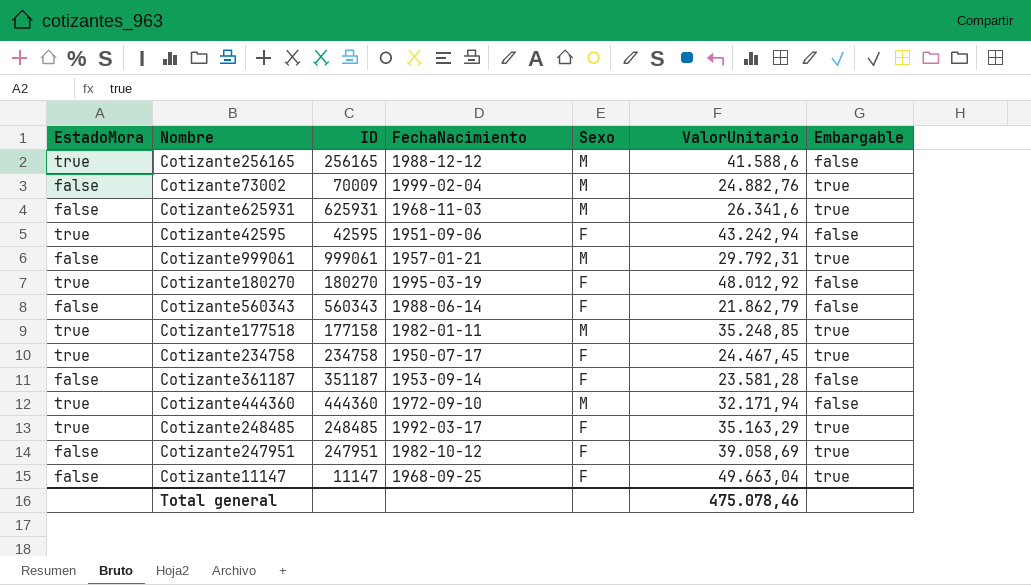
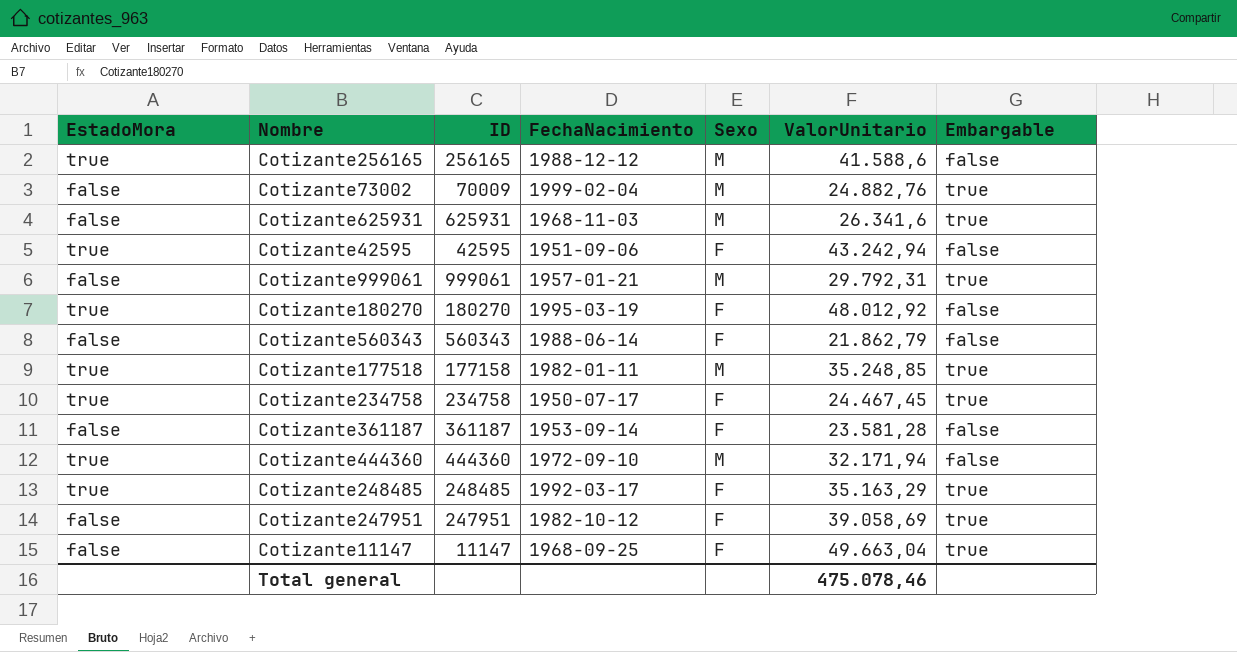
Cotizante361187 | ID: 351187 -> 361187

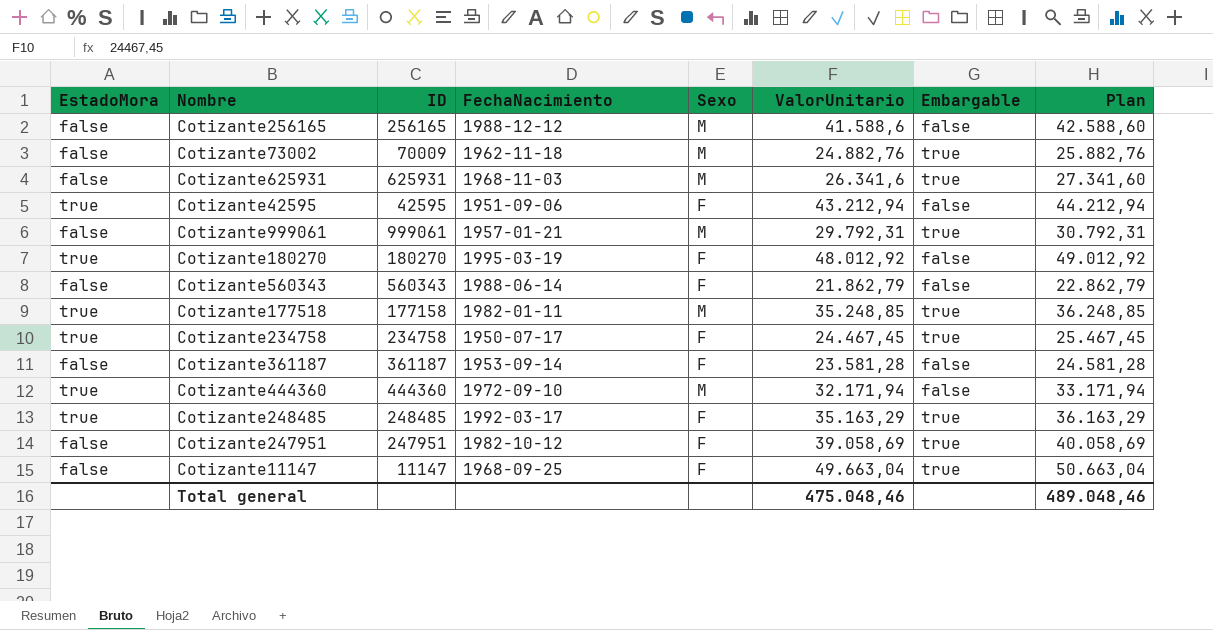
column Plan | formula: none -> [ValorUnitario] + 1000
Cotizante256165 | EstadoMora: true -> false
Cotizante73002 | FechaNacimiento: 1999-02-04 -> 1962-11-18
Cotizante42595 | ValorUnitario: 43.242,94 -> 43.212,94
Total general | ValorUnitario: 475.078,46 -> 475.048,46

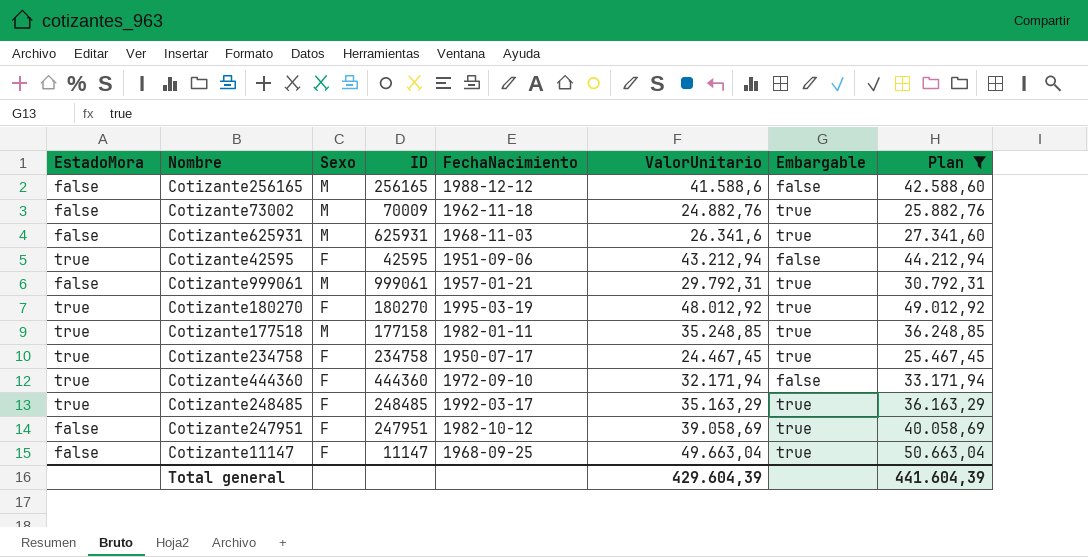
filter: none -> Plan >= 25.467,45
column Sexo | position: 5 -> 3
Cotizante180270 | Embargable: false -> true
Cotizante444360 | Sexo: M -> F
Total general | ValorUnitario: 475.048,46 -> 429.604,39
Total general | Plan: 489.048,46 -> 441.604,39

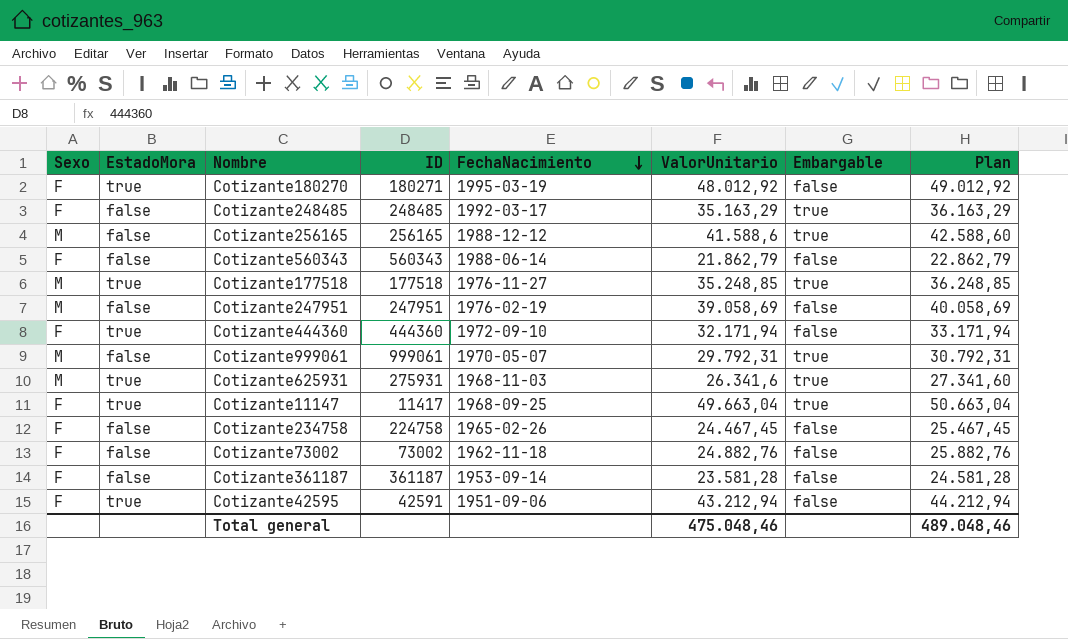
filter: Plan >= 25.467,45 -> none
row order: none -> FechaNacimiento descending
column Sexo | position: 3 -> 1
Cotizante180270 | ID: 180270 -> 180271
Cotizante180270 | Embargable: true -> false
Cotizante248485 | EstadoMora: true -> false
Cotizante256165 | Embargable: false -> true
Cotizante177518 | ID: 177158 -> 177518
Cotizante177518 | FechaNacimiento: 1982-01-11 -> 1976-11-27
Cotizante247951 | Sexo: F -> M
Cotizante247951 | FechaNacimiento: 1982-10-12 -> 1976-02-19
Cotizante247951 | Embargable: true -> false
Cotizante999061 | FechaNacimiento: 1957-01-21 -> 1970-05-07
Cotizante625931 | EstadoMora: false -> true
Cotizante625931 | ID: 625931 -> 275931
Cotizante11147 | EstadoMora: false -> true
Cotizante11147 | ID: 11147 -> 11417
Cotizante234758 | EstadoMora: true -> false
Cotizante234758 | ID: 234758 -> 224758
Cotizante234758 | FechaNacimiento: 1950-07-17 -> 1965-02-26
Cotizante234758 | Embargable: true -> false
Cotizante73002 | Sexo: M -> F
Cotizante73002 | ID: 70009 -> 73002
Cotizante73002 | Embargable: true -> false
Cotizante42595 | ID: 42595 -> 42591
Total general | ValorUnitario: 429.604,39 -> 475.048,46
Total general | Plan: 441.604,39 -> 489.048,46

